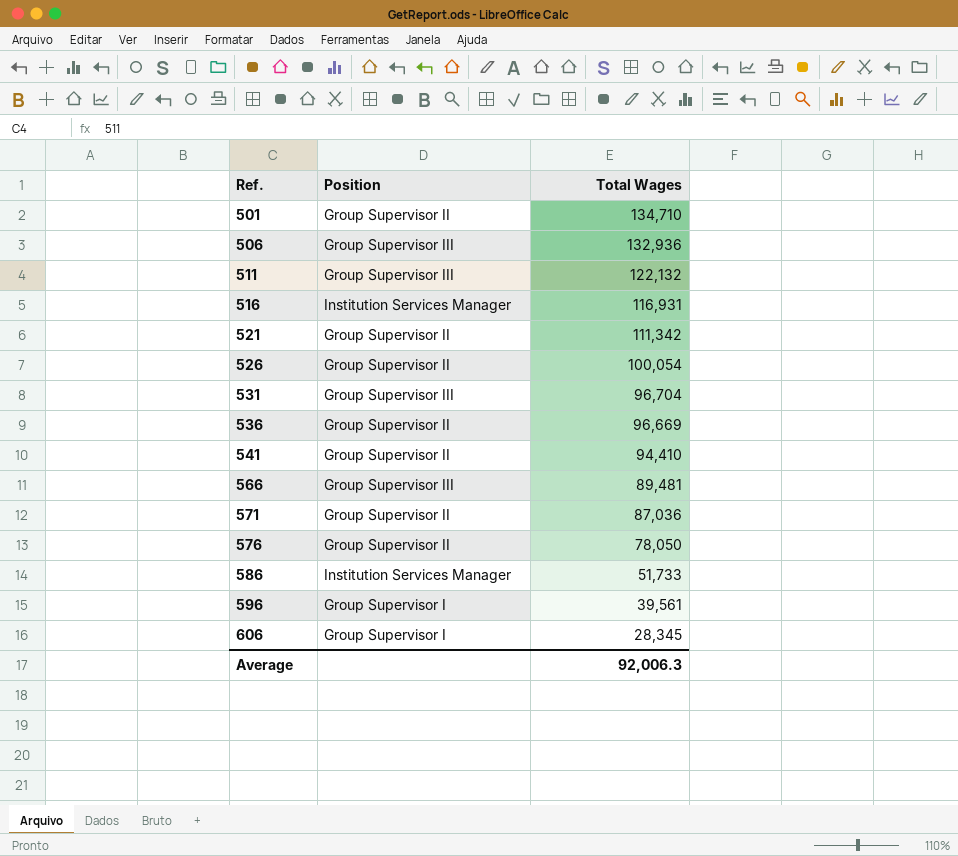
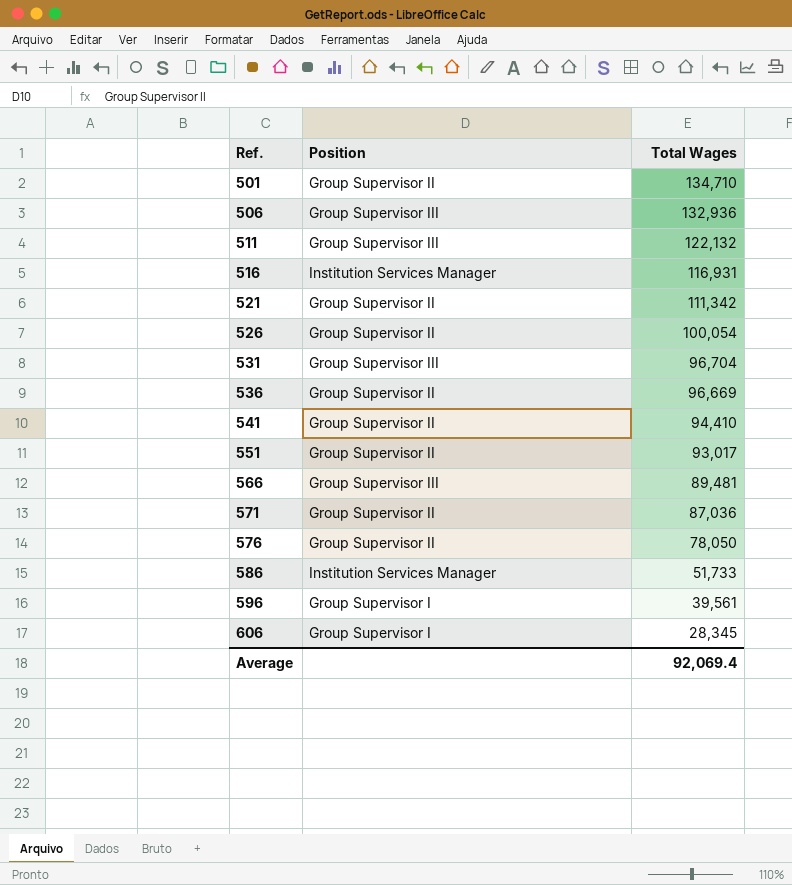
row 551: none -> Group Supervisor II | 93,017
Average | Total Wages: 92,006.3 -> 92,069.4

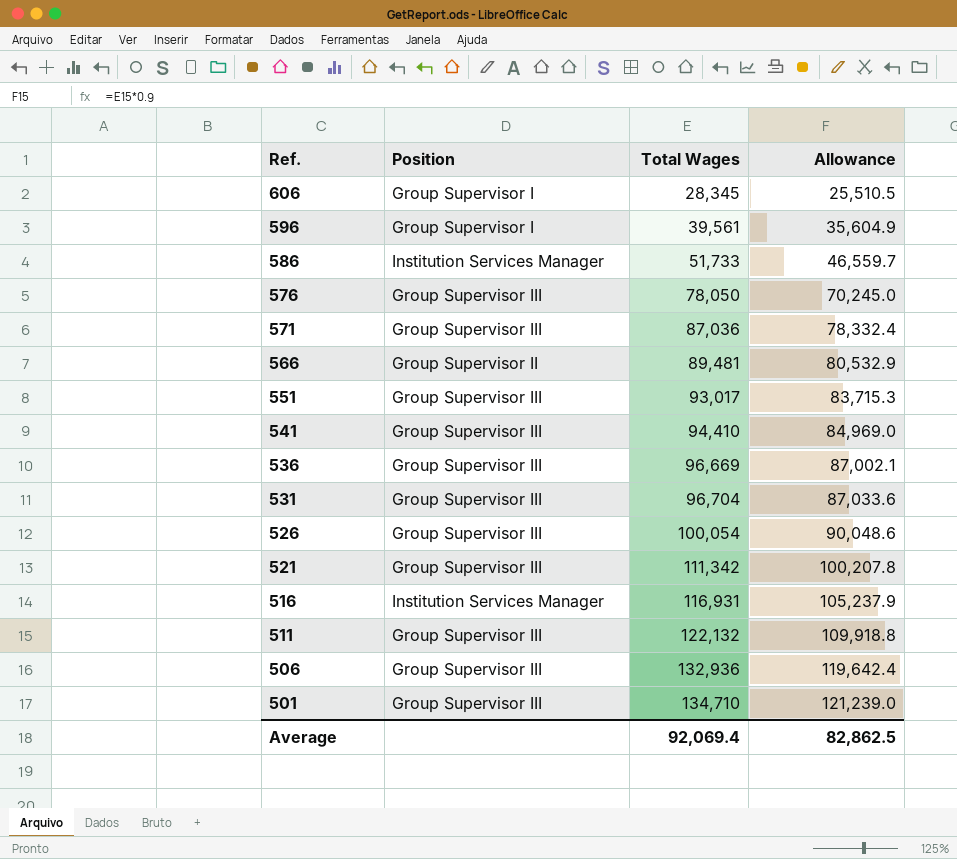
row order: Ref. ascending -> Ref. descending
column Allowance | formula: none -> [Total Wages] * 0.9
576 | Position: Group Supervisor II -> Group Supervisor III
571 | Position: Group Supervisor II -> Group Supervisor III
566 | Position: Group Supervisor III -> Group Supervisor II
551 | Position: Group Supervisor II -> Group Supervisor III
541 | Position: Group Supervisor II -> Group Supervisor III
536 | Position: Group Supervisor II -> Group Supervisor III
526 | Position: Group Supervisor II -> Group Supervisor III
521 | Position: Group Supervisor II -> Group Supervisor III
501 | Position: Group Supervisor II -> Group Supervisor III

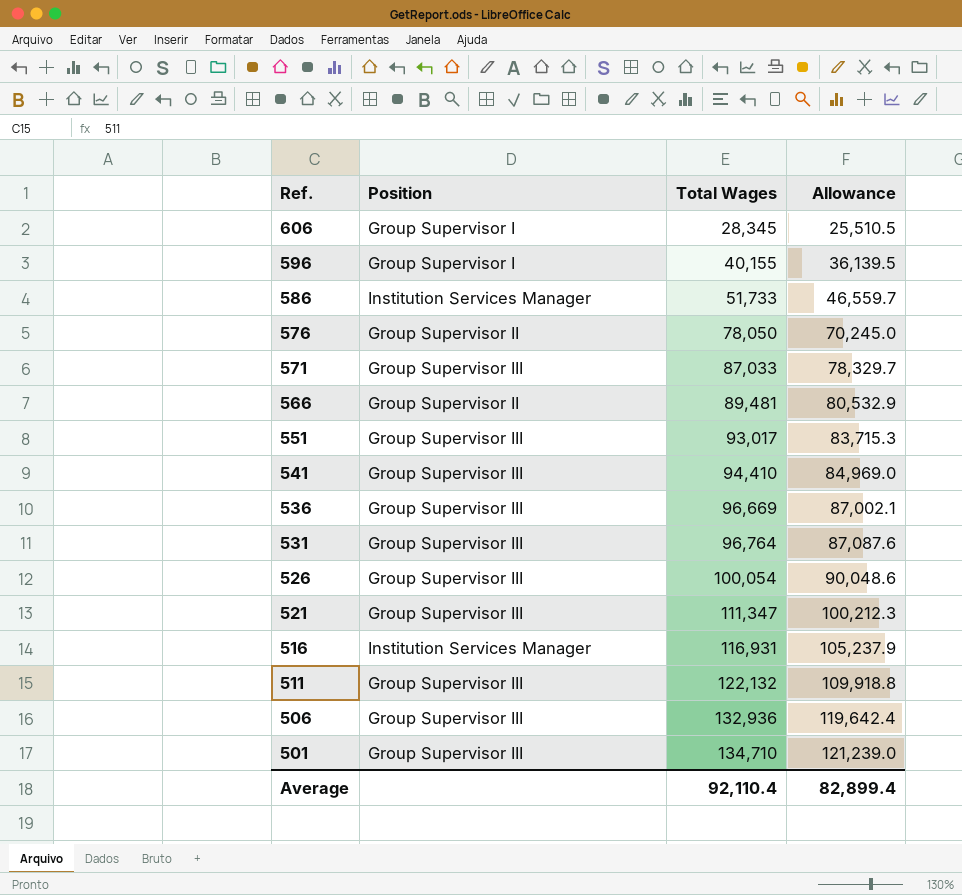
596 | Total Wages: 39,561 -> 40,155
596 | Allowance: 35,604.9 -> 36,139.5
576 | Position: Group Supervisor III -> Group Supervisor II
571 | Total Wages: 87,036 -> 87,033
571 | Allowance: 78,332.4 -> 78,329.7
531 | Total Wages: 96,704 -> 96,764
531 | Allowance: 87,033.6 -> 87,087.6
521 | Total Wages: 111,342 -> 111,347
521 | Allowance: 100,207.8 -> 100,212.3
Average | Total Wages: 92,069.4 -> 92,110.4
Average | Allowance: 82,862.5 -> 82,899.4

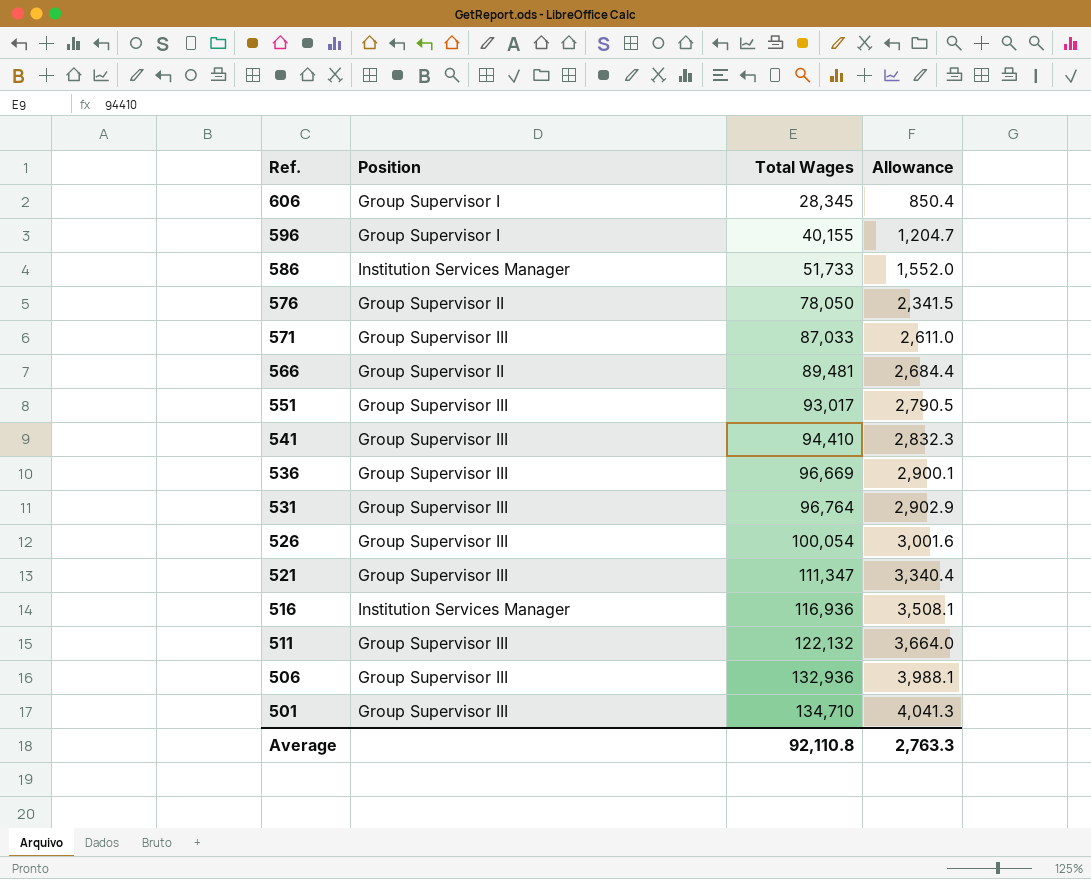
column Allowance | formula: [Total Wages] * 0.9 -> [Total Wages] * 0.03
516 | Total Wages: 116,931 -> 116,936
Average | Total Wages: 92,110.4 -> 92,110.8
Average | Allowance: 82,899.4 -> 2,763.3

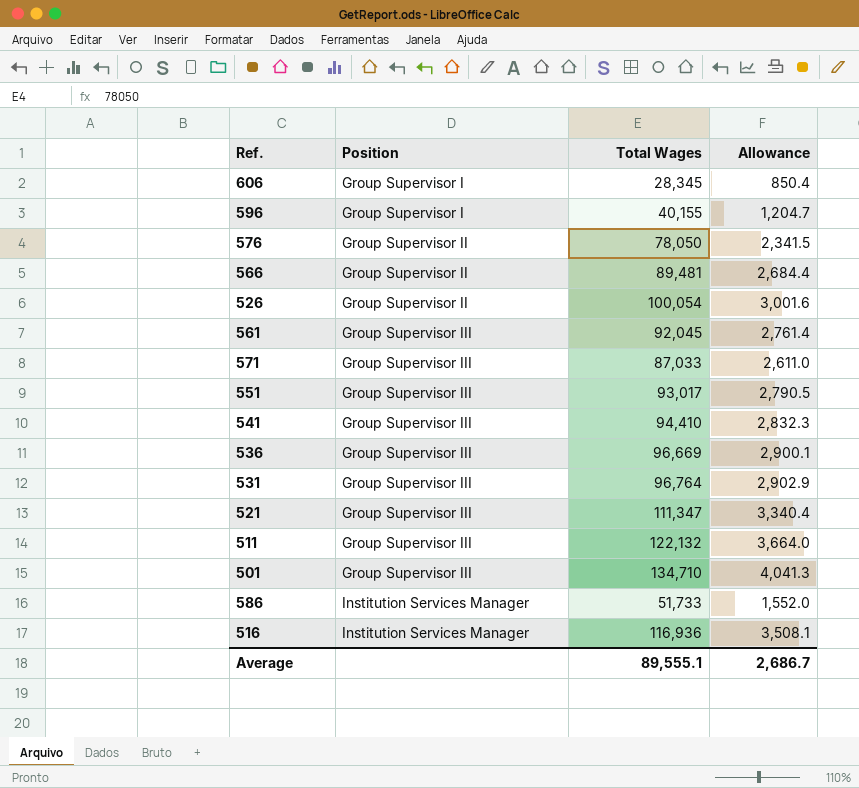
row order: Ref. descending -> Position ascending
row 506: Group Supervisor III | 132,936 | 3,988.1 -> none
526 | Position: Group Supervisor III -> Group Supervisor II
row 561: none -> Group Supervisor III | 92,045 | 2,761.4
Average | Total Wages: 92,110.8 -> 89,555.1
Average | Allowance: 2,763.3 -> 2,686.7

